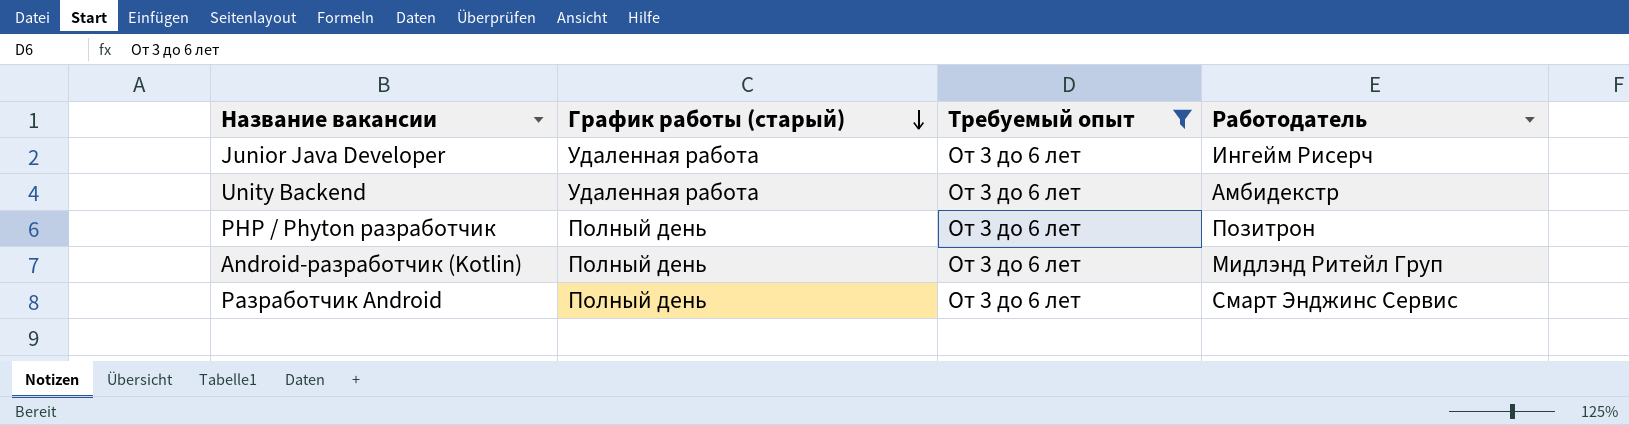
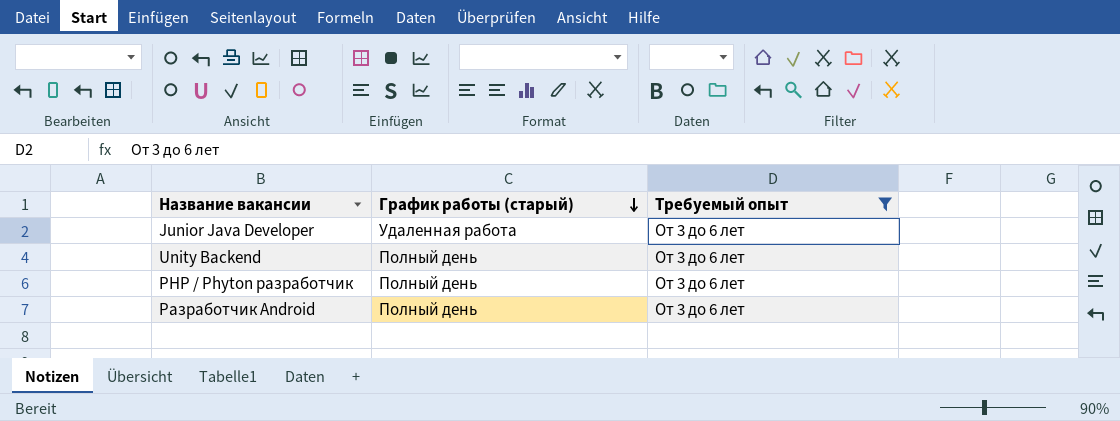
column Работодатель | position: 4 -> none
row Android-разработчик (Kotlin): Полный день | От 3 до 6 лет | Мидлэнд Ритейл Груп -> none
Unity Backend | График работы (старый): Удаленная работа -> Полный день

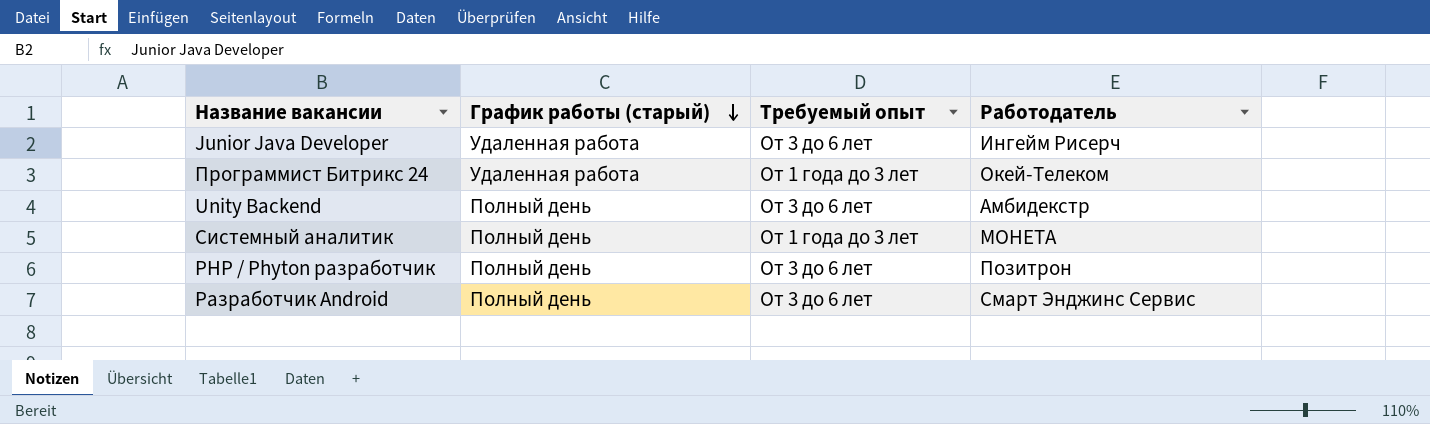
filter: Требуемый опыт = От 3 до 6 лет -> none
column Работодатель | position: none -> 4

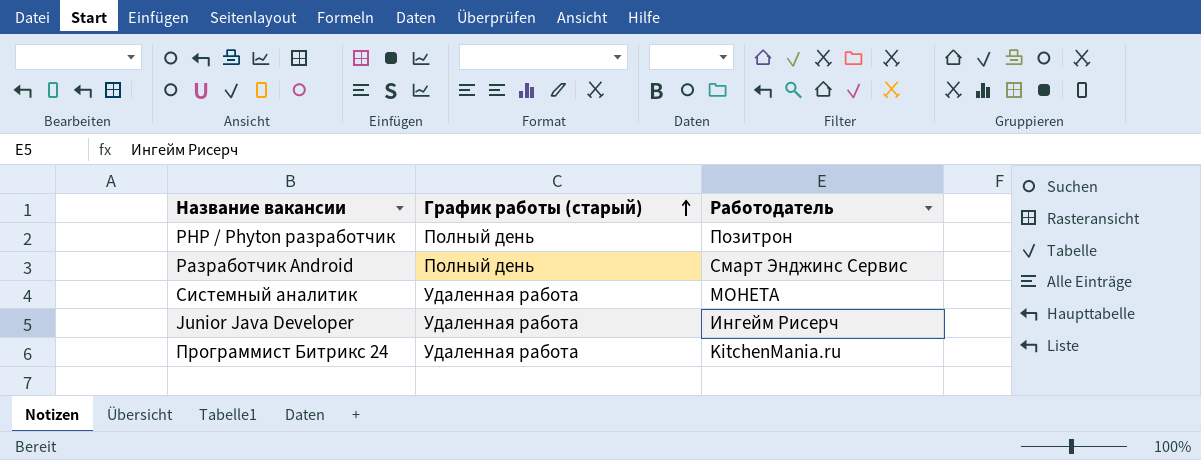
row order: График работы (старый) descending -> График работы (старый) ascending
column Требуемый опыт | position: 3 -> none
row Unity Backend: Полный день | От 3 до 6 лет | Амбидекстр -> none
Системный аналитик | График работы (старый): Полный день -> Удаленная работа
Программист Битрикс 24 | Работодатель: Окей-Телеком -> KitchenMania.ru

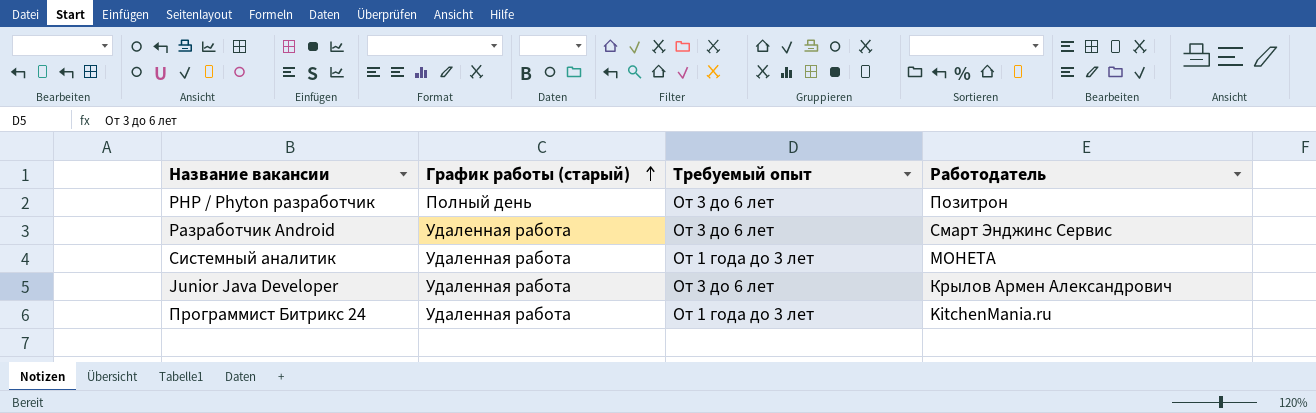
column Требуемый опыт | position: none -> 3
Разработчик Android | График работы (старый): Полный день -> Удаленная работа
Junior Java Developer | Работодатель: Ингейм Рисерч -> Крылов Армен Александрович

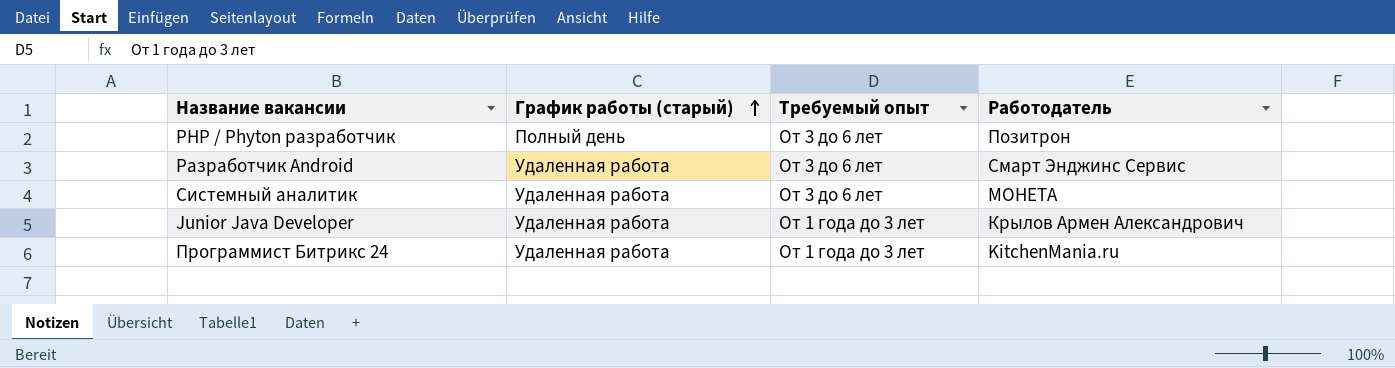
Системный аналитик | Требуемый опыт: От 1 года до 3 лет -> От 3 до 6 лет
Junior Java Developer | Требуемый опыт: От 3 до 6 лет -> От 1 года до 3 лет

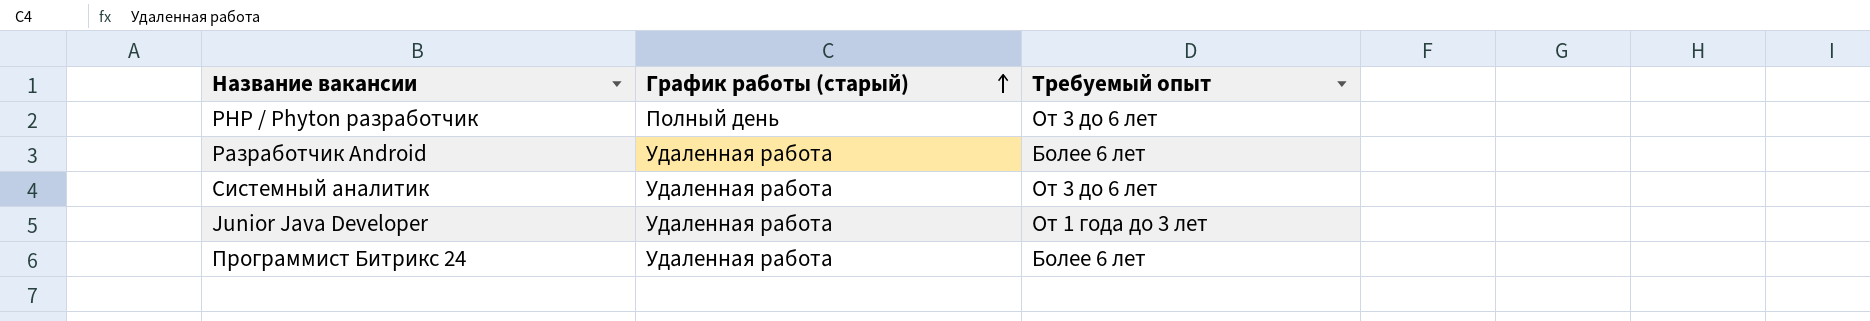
column Работодатель | position: 4 -> none
Разработчик Android | Требуемый опыт: От 3 до 6 лет -> Более 6 лет
Программист Битрикс 24 | Требуемый опыт: От 1 года до 3 лет -> Более 6 лет

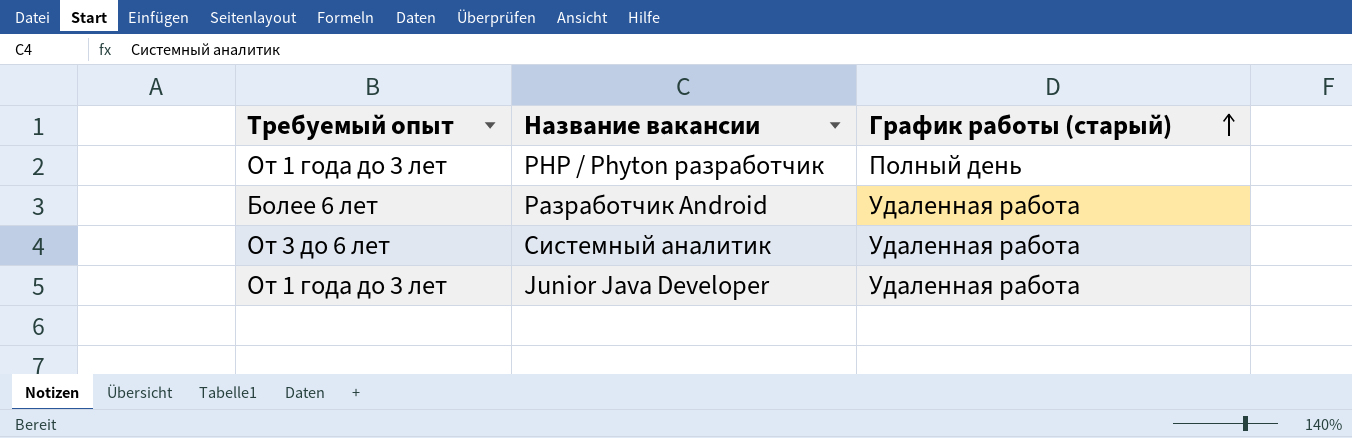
column Требуемый опыт | position: 3 -> 1
row Программист Битрикс 24: Удаленная работа | Более 6 лет -> none
PHP / Phyton разработчик | Требуемый опыт: От 3 до 6 лет -> От 1 года до 3 лет

